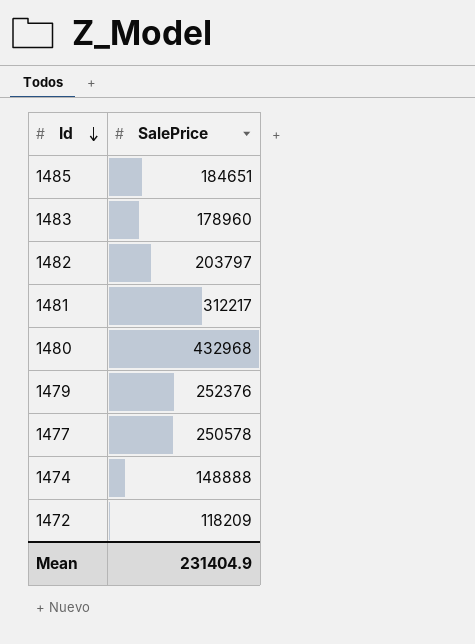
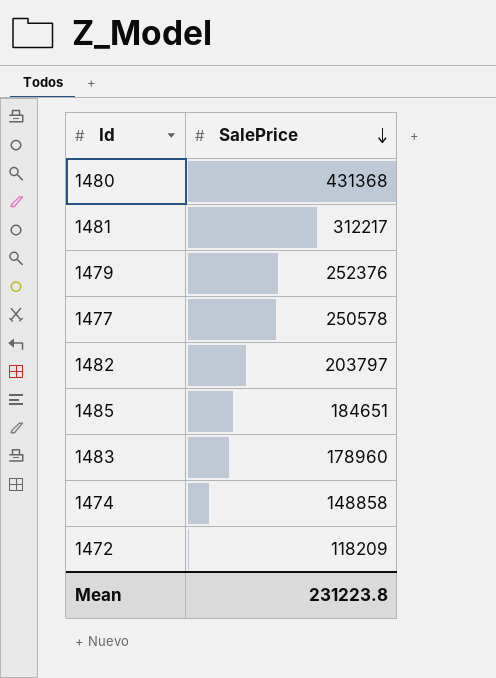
row order: Id descending -> SalePrice descending
1480 | SalePrice: 432968 -> 431368
1474 | SalePrice: 148888 -> 148858
Mean | SalePrice: 231404.9 -> 231223.8

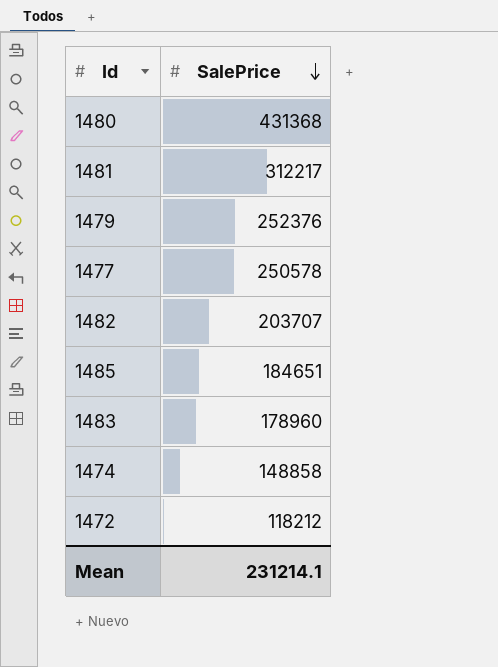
1482 | SalePrice: 203797 -> 203707
1472 | SalePrice: 118209 -> 118212
Mean | SalePrice: 231223.8 -> 231214.1

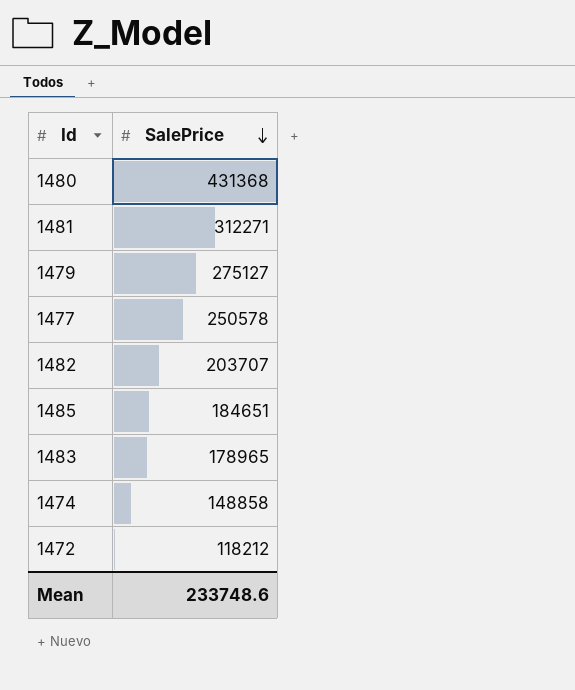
1481 | SalePrice: 312217 -> 312271
1479 | SalePrice: 252376 -> 275127
1483 | SalePrice: 178960 -> 178965
Mean | SalePrice: 231214.1 -> 233748.6

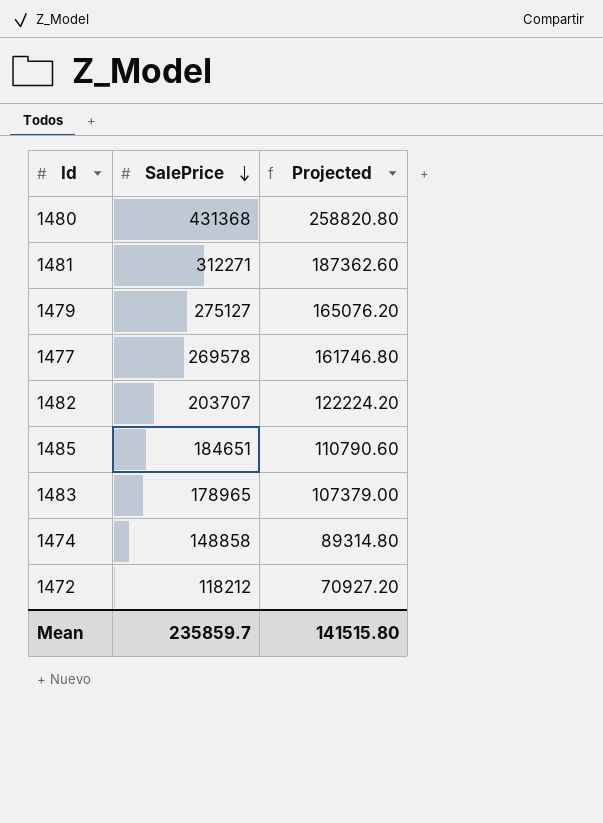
column Projected | formula: none -> [SalePrice] * 0.6
1477 | SalePrice: 250578 -> 269578
Mean | SalePrice: 233748.6 -> 235859.7

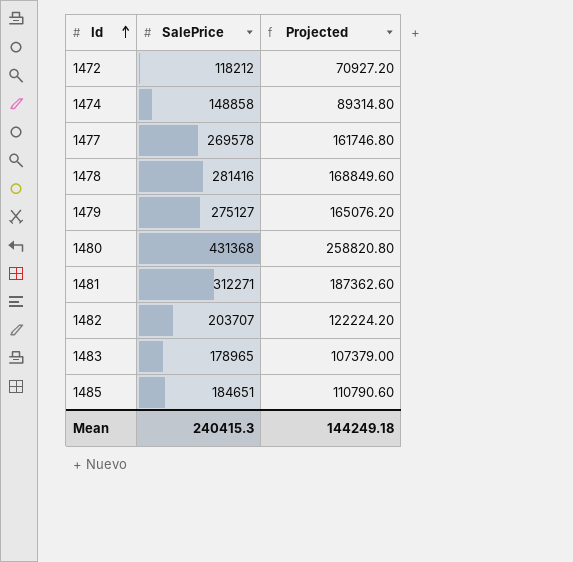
row order: SalePrice descending -> Id ascending
row 1478: none -> 281416 | 168849.60
Mean | SalePrice: 235859.7 -> 240415.3
Mean | Projected: 141515.80 -> 144249.18

